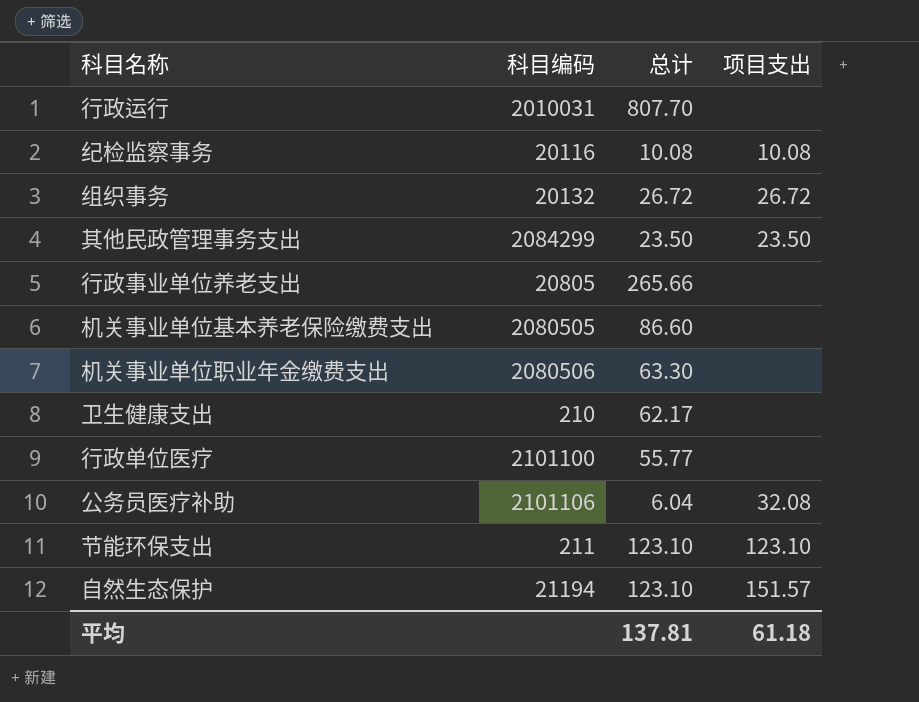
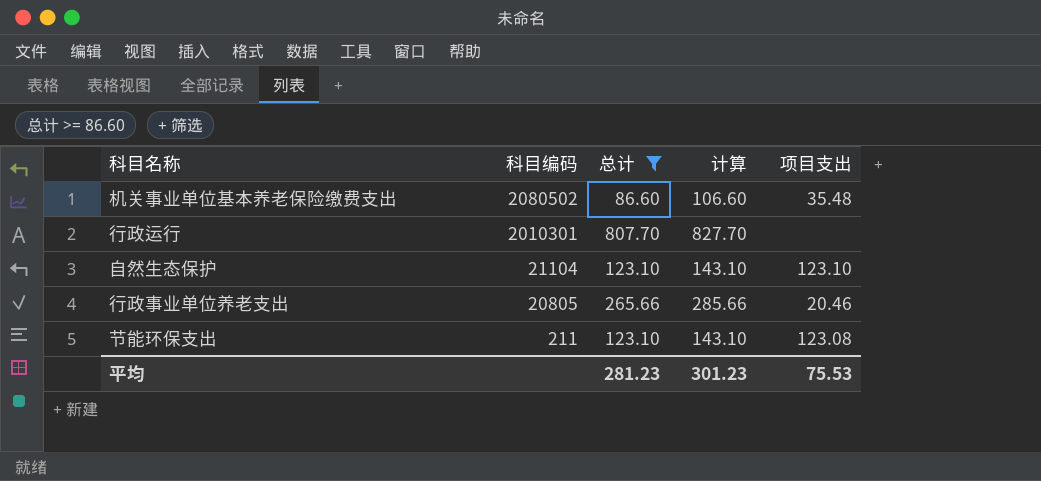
filter: none -> 总计 >= 86.60
row order: none -> 科目编码 descending
column 计算 | formula: none -> [总计] + 20
机关事业单位基本养老保险缴费支出 | 科目编码: 2080505 -> 2080502
机关事业单位基本养老保险缴费支出 | 项目支出: none -> 35.48
行政运行 | 科目编码: 2010031 -> 2010301
自然生态保护 | 科目编码: 21194 -> 21104
自然生态保护 | 项目支出: 151.57 -> 123.10
行政事业单位养老支出 | 项目支出: none -> 20.46
节能环保支出 | 项目支出: 123.10 -> 123.08
平均 | 总计: 137.81 -> 281.23
平均 | 项目支出: 61.18 -> 75.53

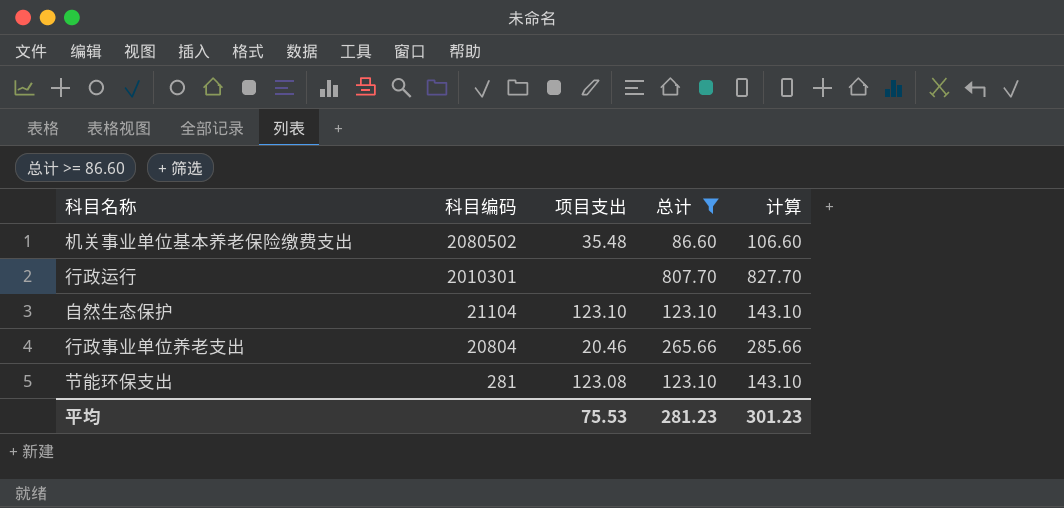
column 项目支出 | position: 5 -> 3
行政事业单位养老支出 | 科目编码: 20805 -> 20804
节能环保支出 | 科目编码: 211 -> 281

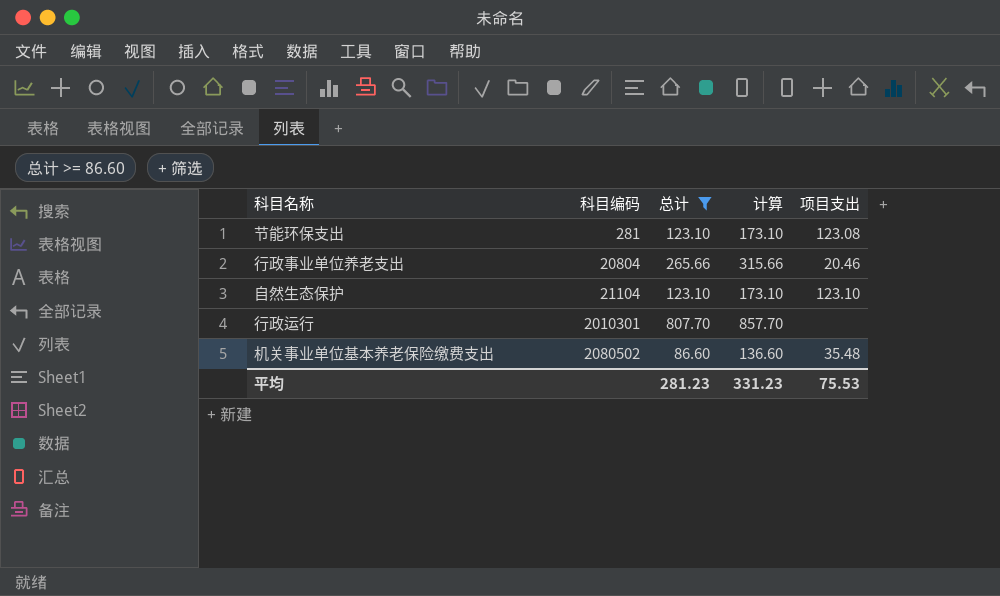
row order: 科目编码 descending -> 科目编码 ascending
column 计算 | formula: [总计] + 20 -> [总计] + 50
column 项目支出 | position: 3 -> 5
平均 | 计算: 301.23 -> 331.23

